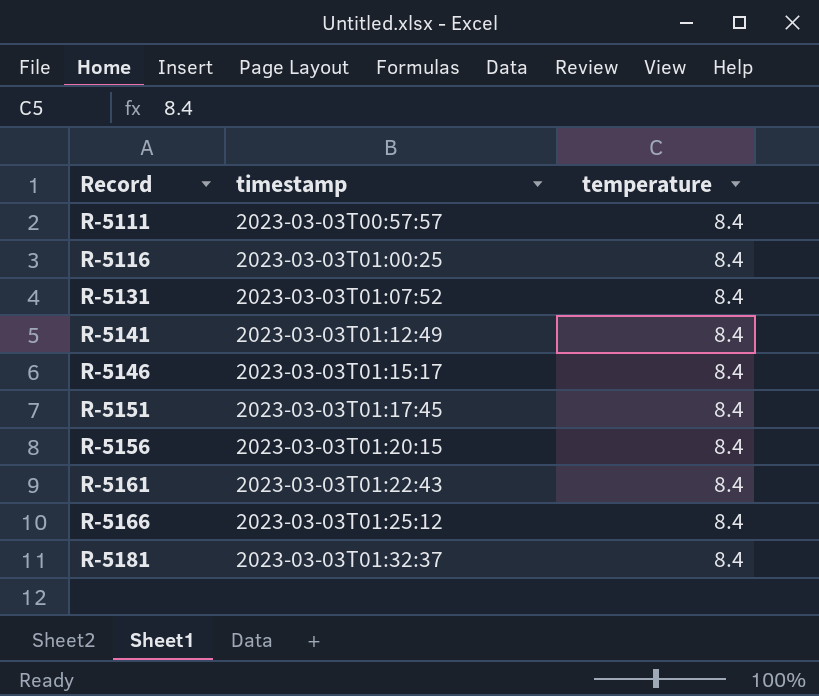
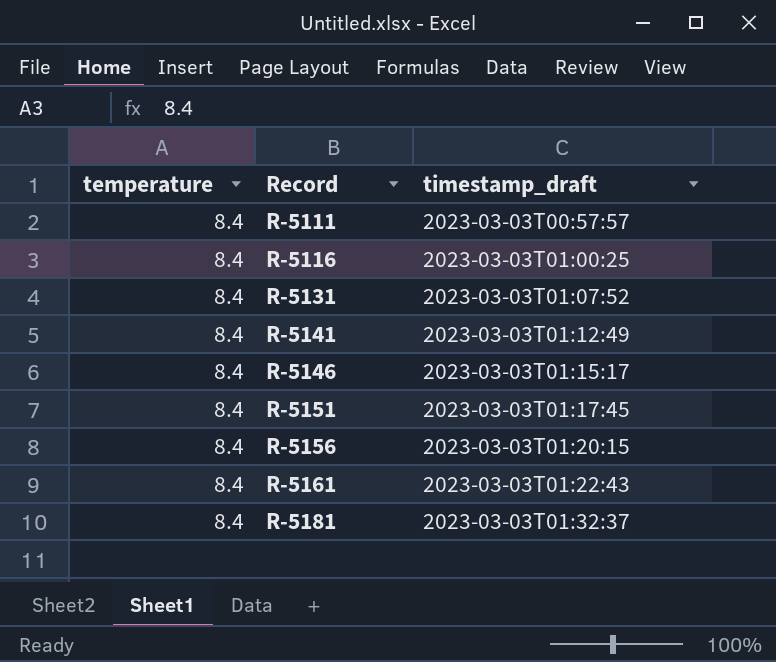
column temperature | position: 3 -> 1
column name: timestamp -> timestamp_draft
row R-5166: 2023-03-03T01:25:12 | 8.4 -> none

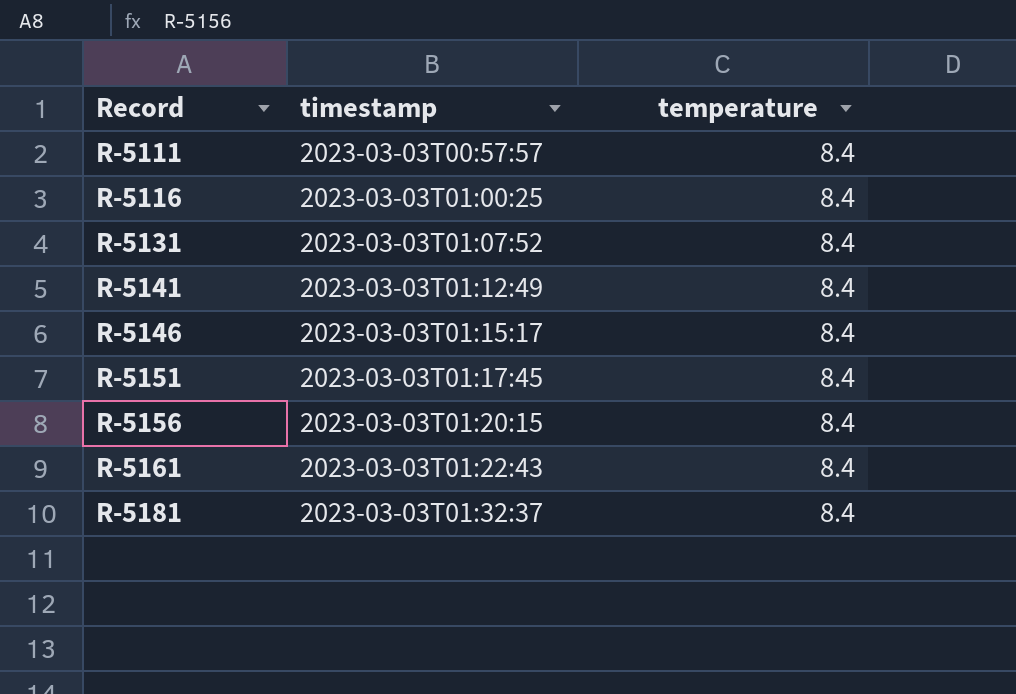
column name: timestamp_draft -> timestamp
column temperature | position: 1 -> 3

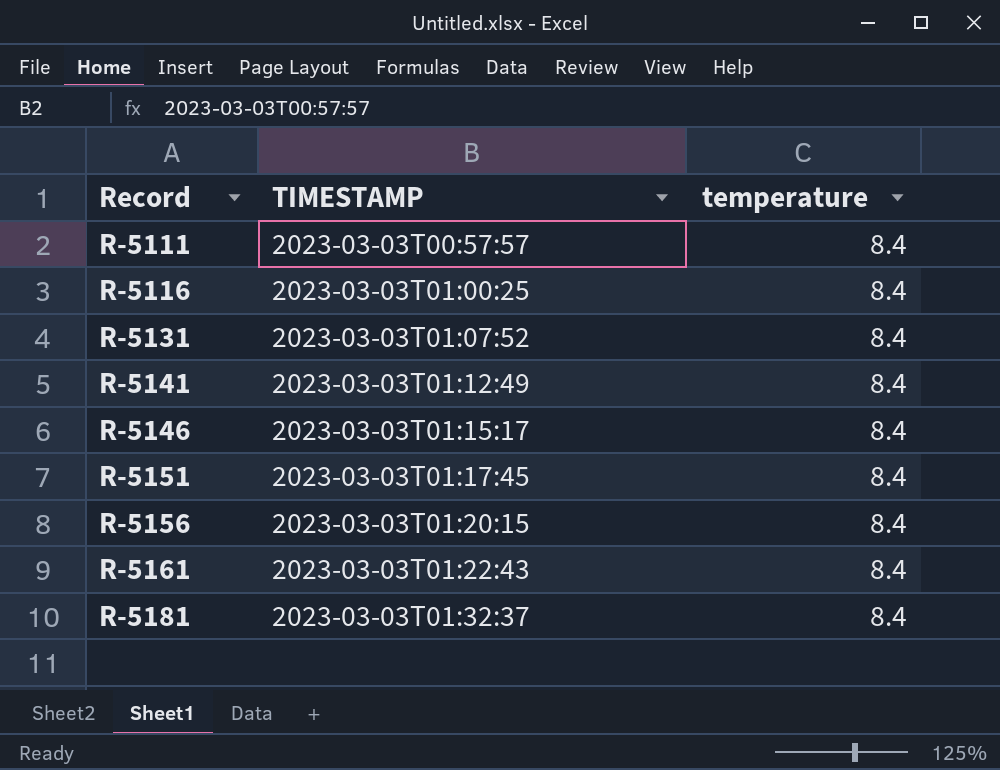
column name: timestamp -> TIMESTAMP

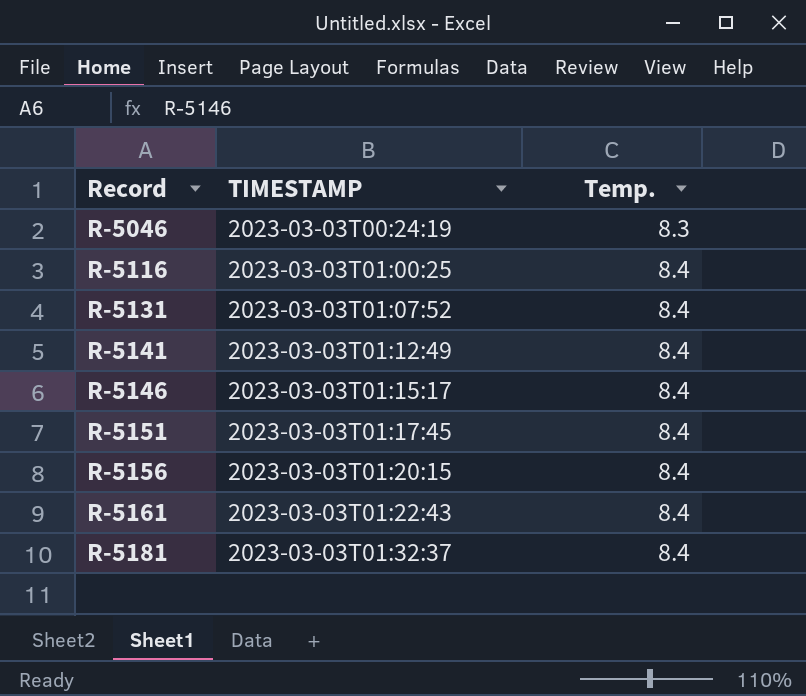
column name: temperature -> Temp.
row R-5111: 2023-03-03T00:57:57 | 8.4 -> none
row R-5046: none -> 2023-03-03T00:24:19 | 8.3

